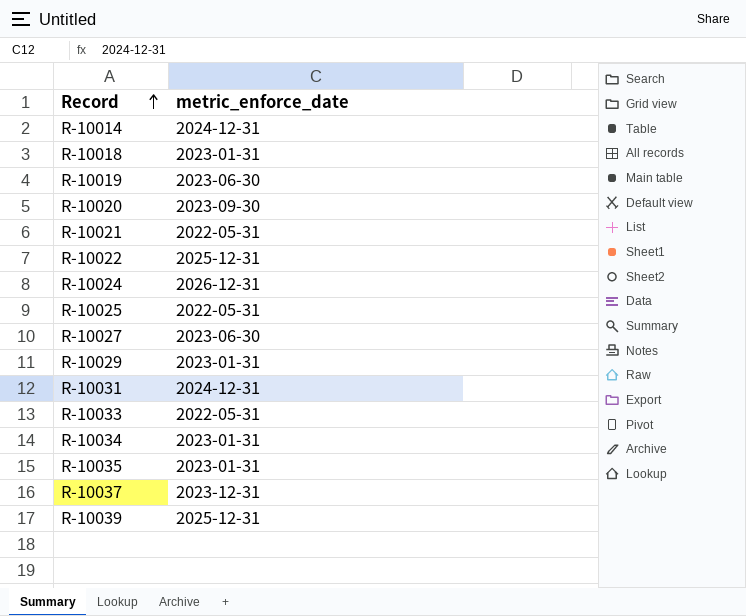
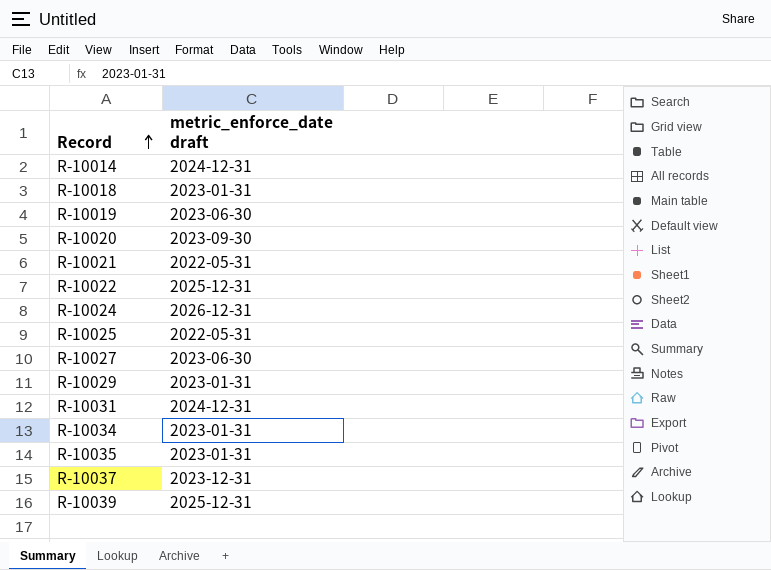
column name: metric_enforce_date -> metric_enforce_date draft
row R-10033: 2022-05-31 -> none

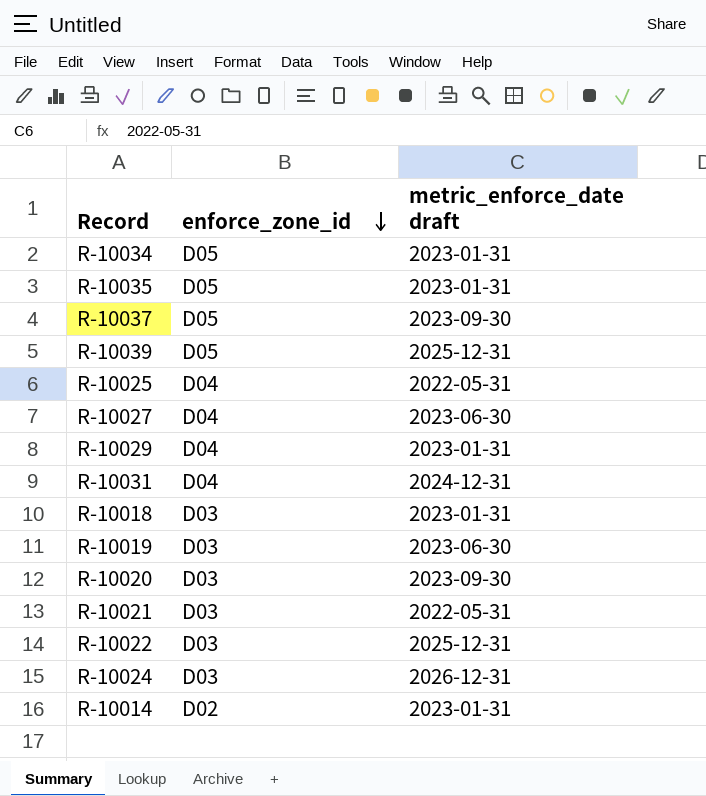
row order: Record ascending -> enforce_zone_id descending
column enforce_zone_id | position: none -> 2
R-10037 | metric_enforce_date draft: 2023-12-31 -> 2023-09-30
R-10014 | metric_enforce_date draft: 2024-12-31 -> 2023-01-31

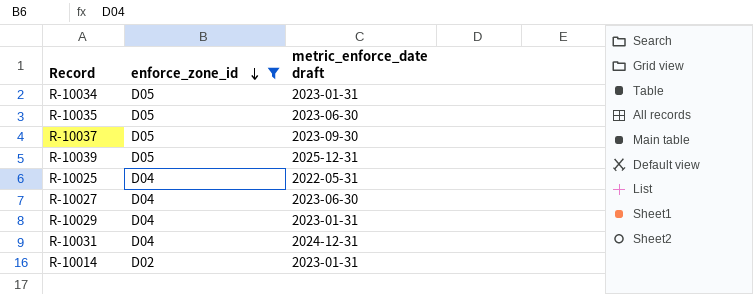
filter: none -> enforce_zone_id != D03
R-10035 | metric_enforce_date draft: 2023-01-31 -> 2023-06-30

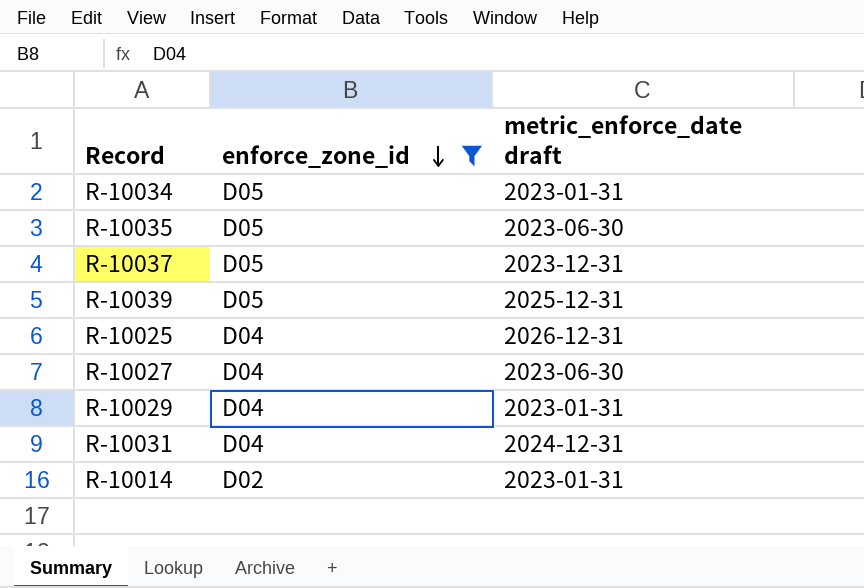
R-10037 | metric_enforce_date draft: 2023-09-30 -> 2023-12-31
R-10025 | metric_enforce_date draft: 2022-05-31 -> 2026-12-31

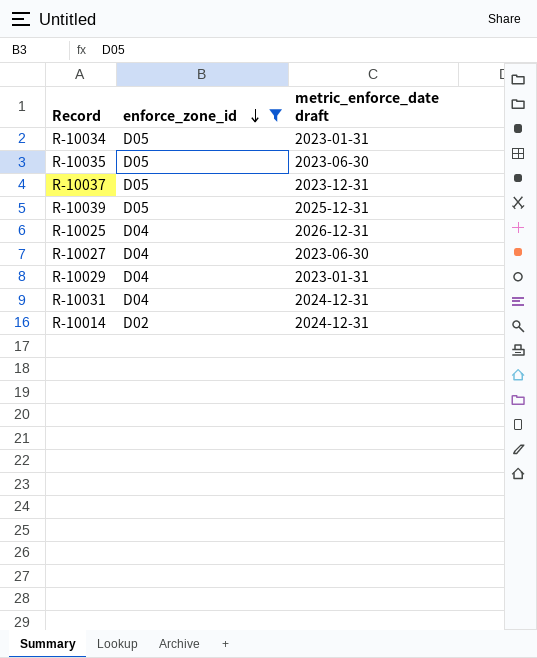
R-10014 | metric_enforce_date draft: 2023-01-31 -> 2024-12-31

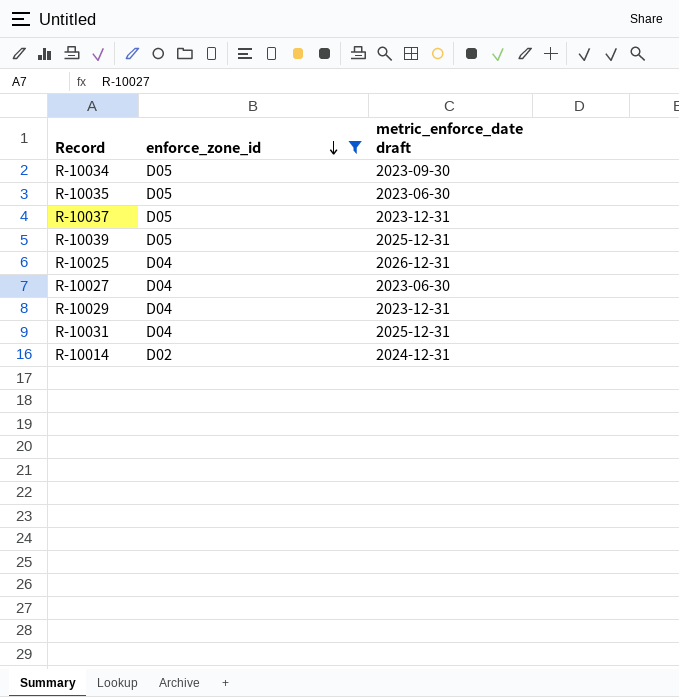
R-10034 | metric_enforce_date draft: 2023-01-31 -> 2023-09-30
R-10029 | metric_enforce_date draft: 2023-01-31 -> 2023-12-31
R-10031 | metric_enforce_date draft: 2024-12-31 -> 2025-12-31

